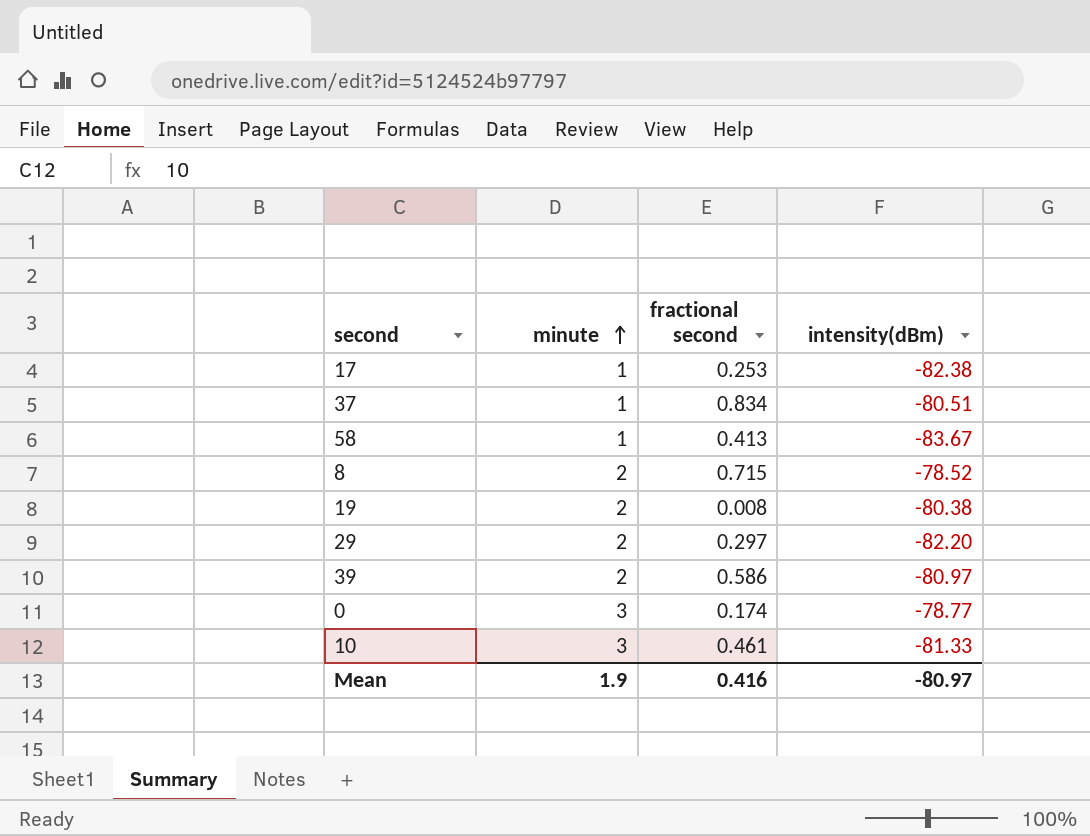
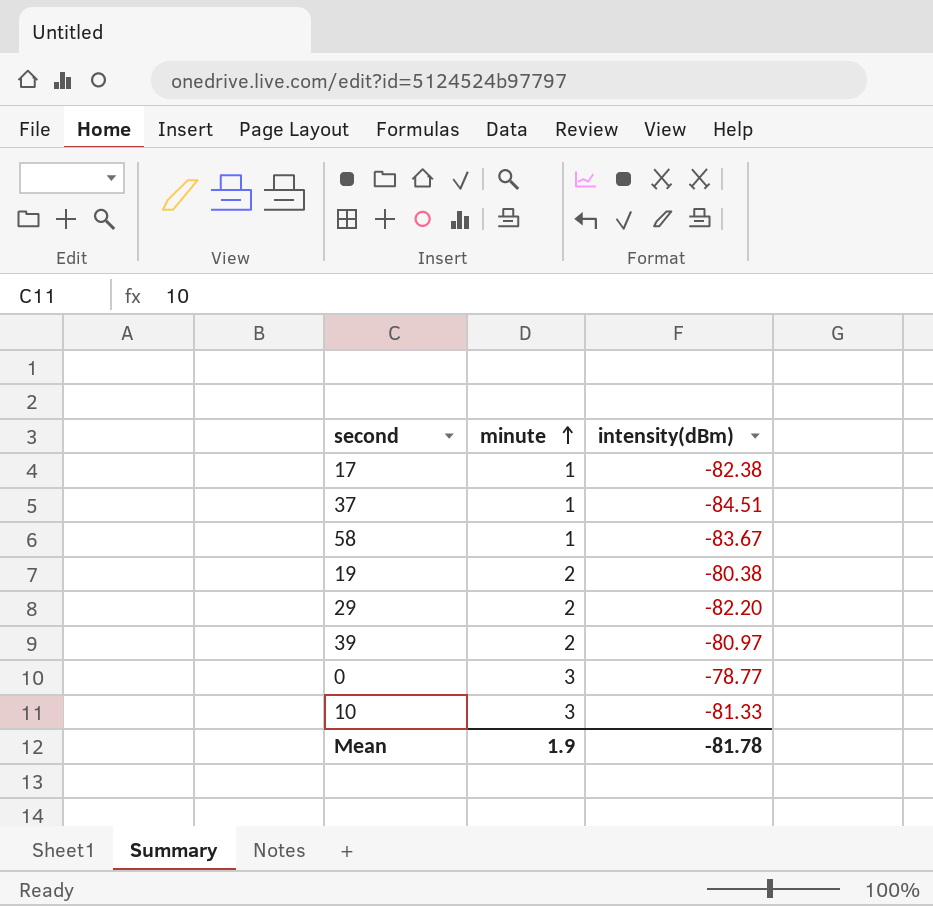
column fractional second | position: 3 -> none
row 8: 2 | 0.715 | -78.52 -> none
37 | intensity(dBm): -80.51 -> -84.51
Mean | intensity(dBm): -80.97 -> -81.78

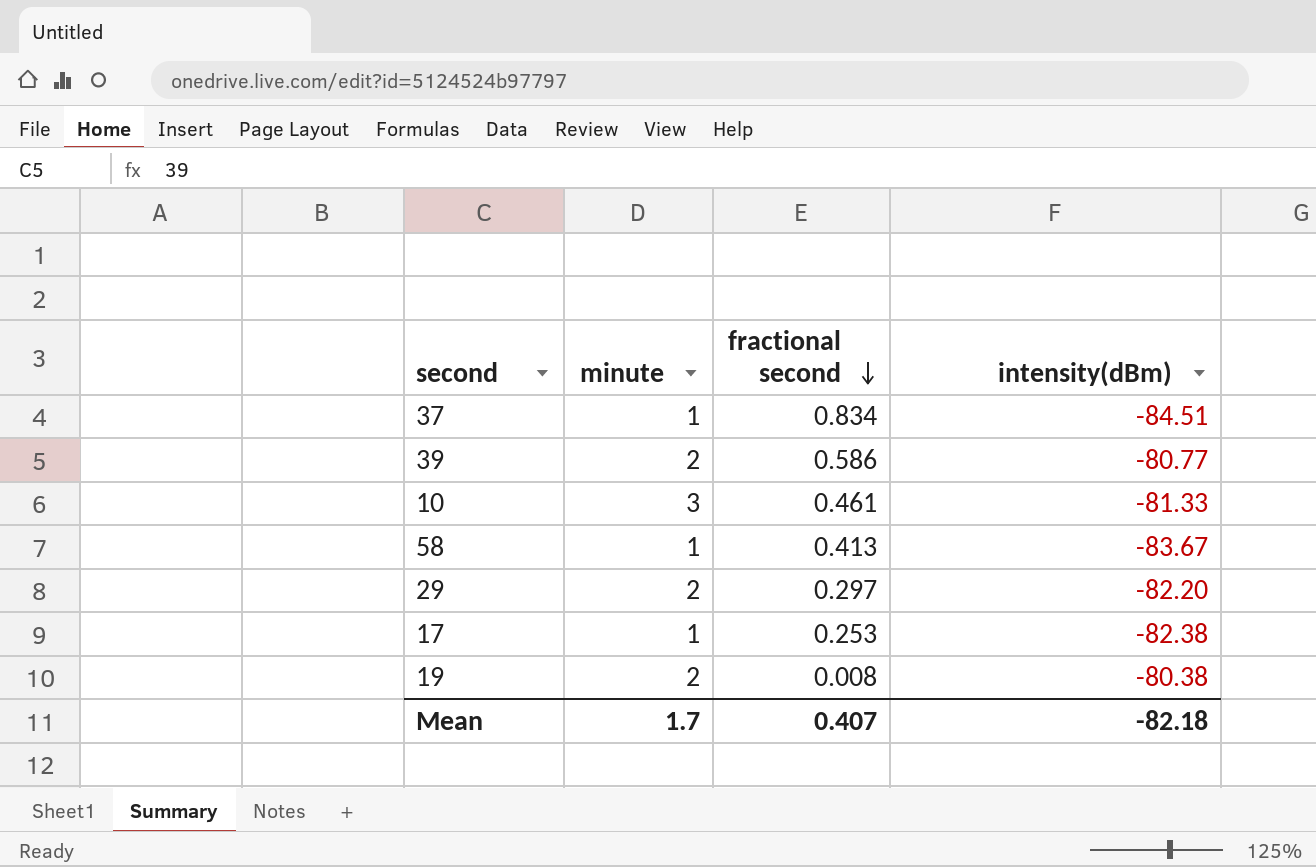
row order: minute ascending -> fractional second descending
column fractional second | position: none -> 3
row 0: 3 | -78.77 -> none
39 | intensity(dBm): -80.97 -> -80.77
Mean | minute: 1.9 -> 1.7
Mean | intensity(dBm): -81.78 -> -82.18

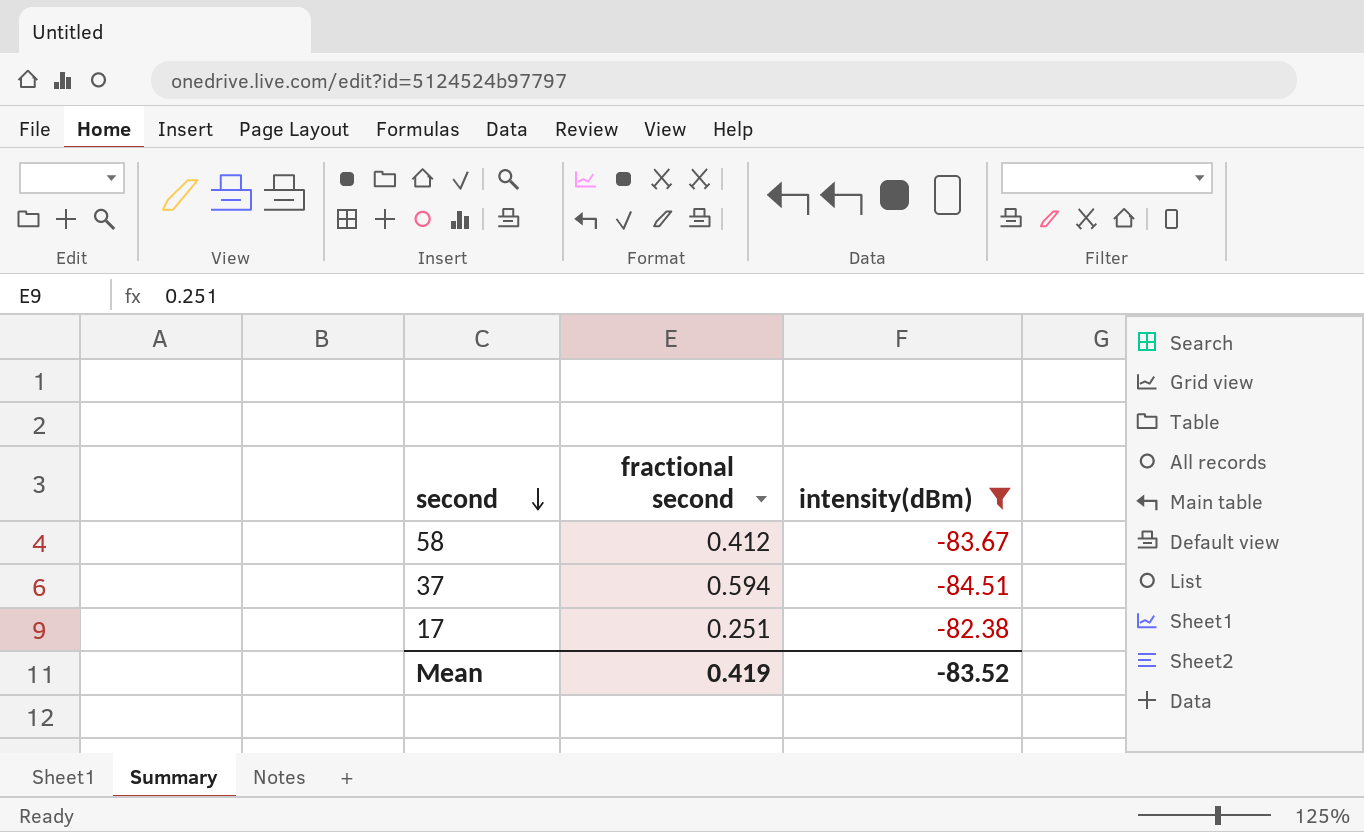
filter: none -> intensity(dBm) <= -82.38
row order: fractional second descending -> second descending
column minute | position: 2 -> none
58 | fractional second: 0.413 -> 0.412
37 | fractional second: 0.834 -> 0.594
17 | fractional second: 0.253 -> 0.251
Mean | fractional second: 0.407 -> 0.419
Mean | intensity(dBm): -82.18 -> -83.52

